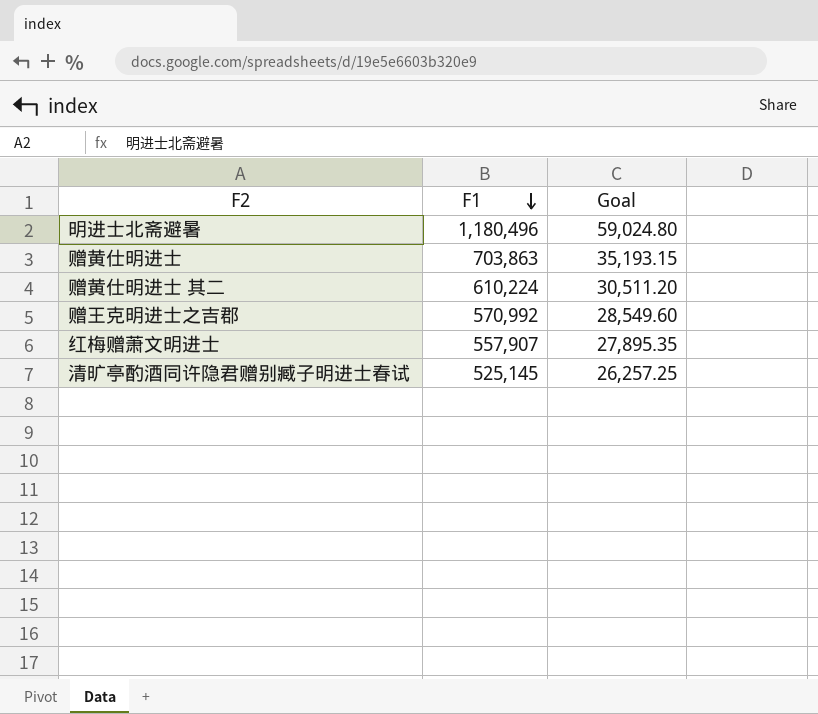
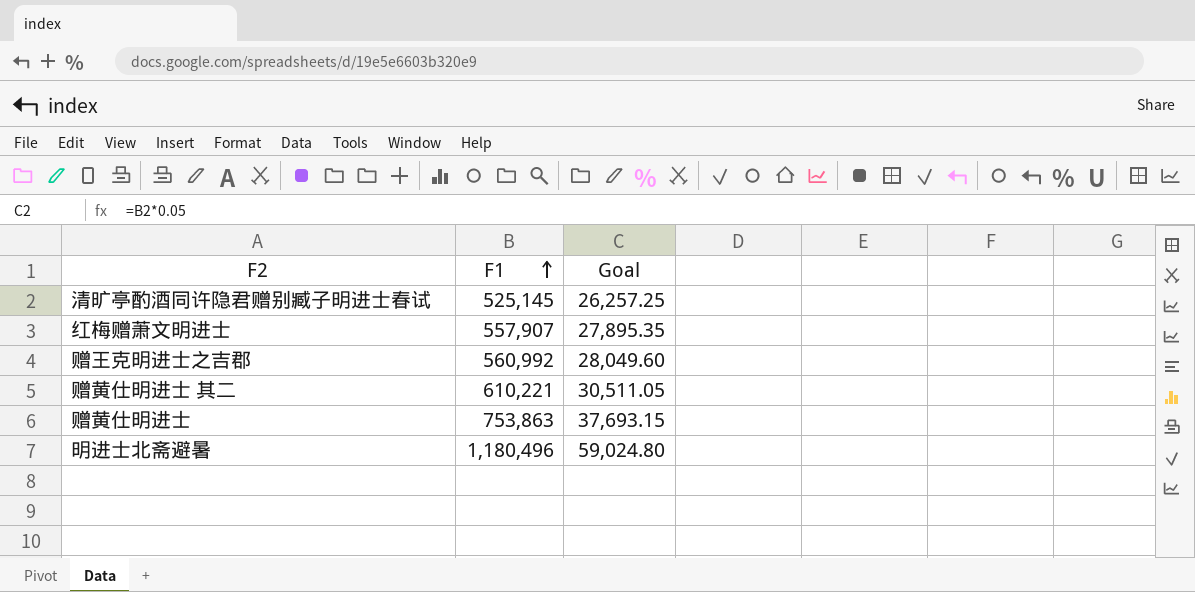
row order: F1 descending -> F1 ascending
赠王克明进士之吉郡 | F1: 570,992 -> 560,992
赠王克明进士之吉郡 | Goal: 28,549.60 -> 28,049.60
赠黄仕明进士 其二 | F1: 610,224 -> 610,221
赠黄仕明进士 其二 | Goal: 30,511.20 -> 30,511.05
赠黄仕明进士 | F1: 703,863 -> 753,863
赠黄仕明进士 | Goal: 35,193.15 -> 37,693.15

